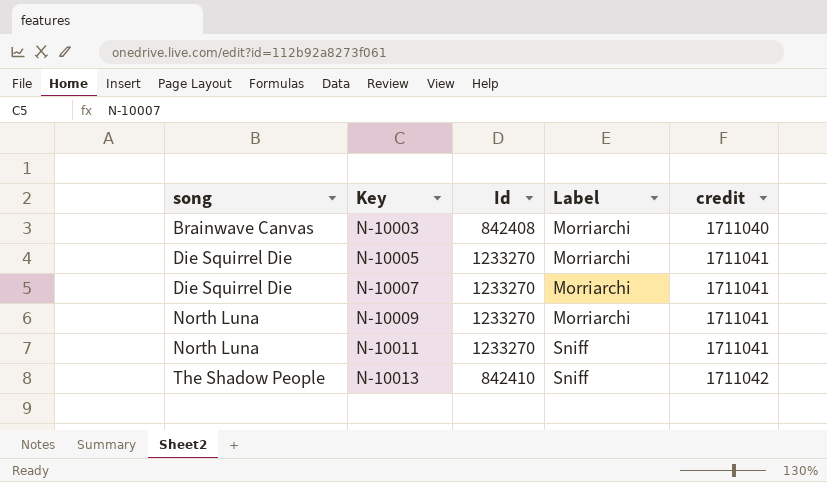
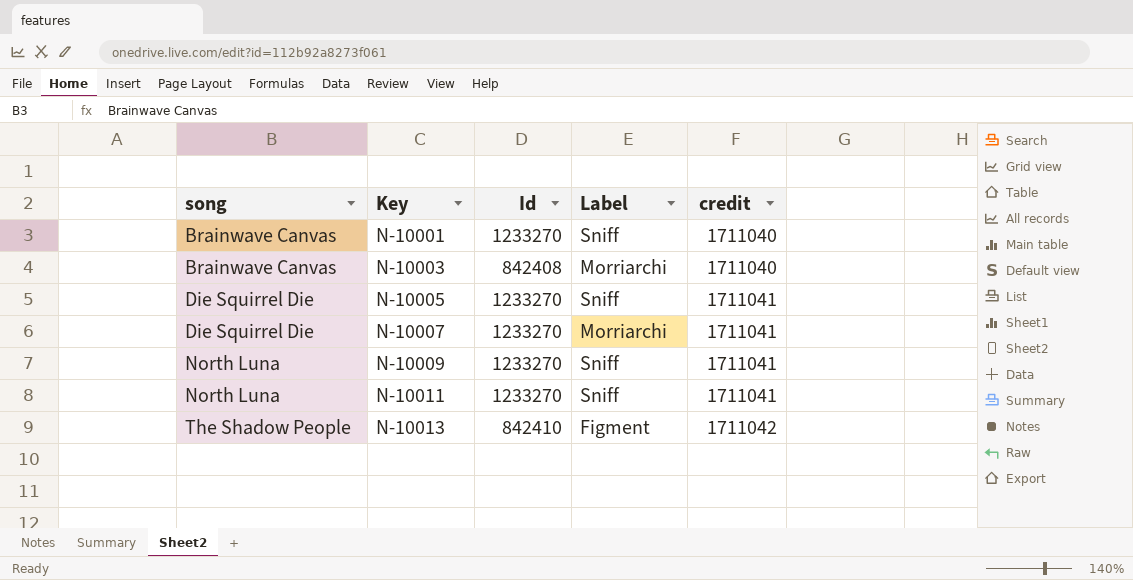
row N-10001: none -> Brainwave Canvas | 1233270 | Sniff | 1711040
N-10005 | Label: Morriarchi -> Sniff
N-10009 | Label: Morriarchi -> Sniff
N-10013 | Label: Sniff -> Figment

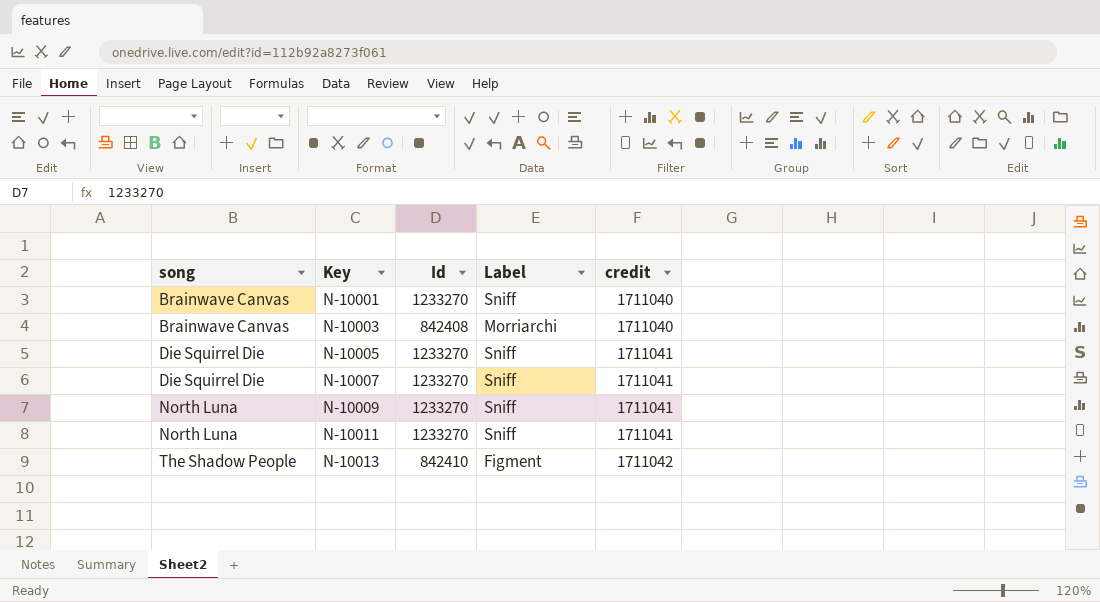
N-10007 | Label: Morriarchi -> Sniff

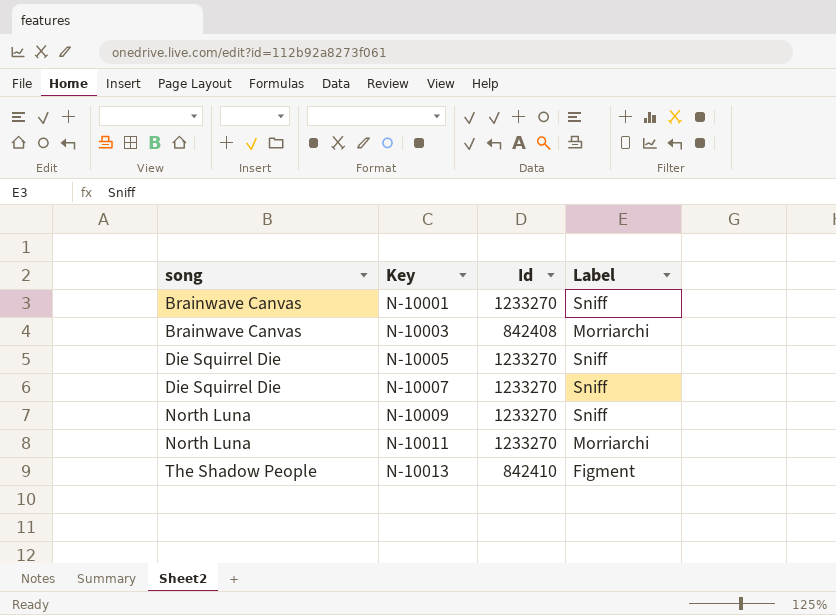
column credit | position: 5 -> none
N-10011 | Label: Sniff -> Morriarchi

